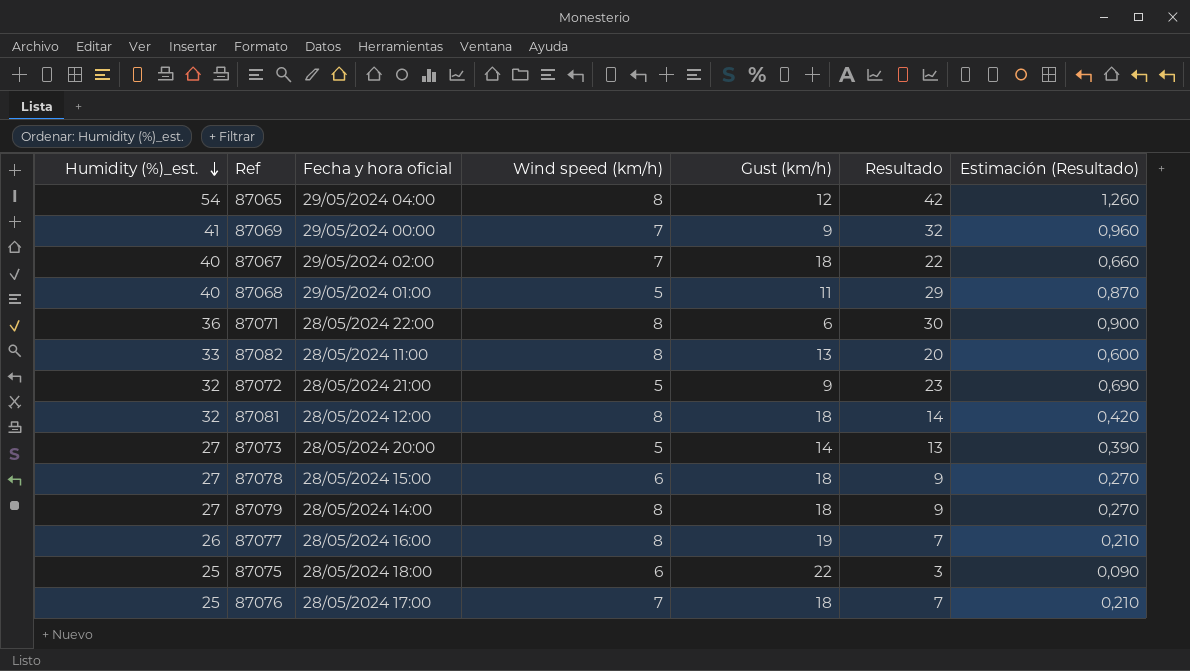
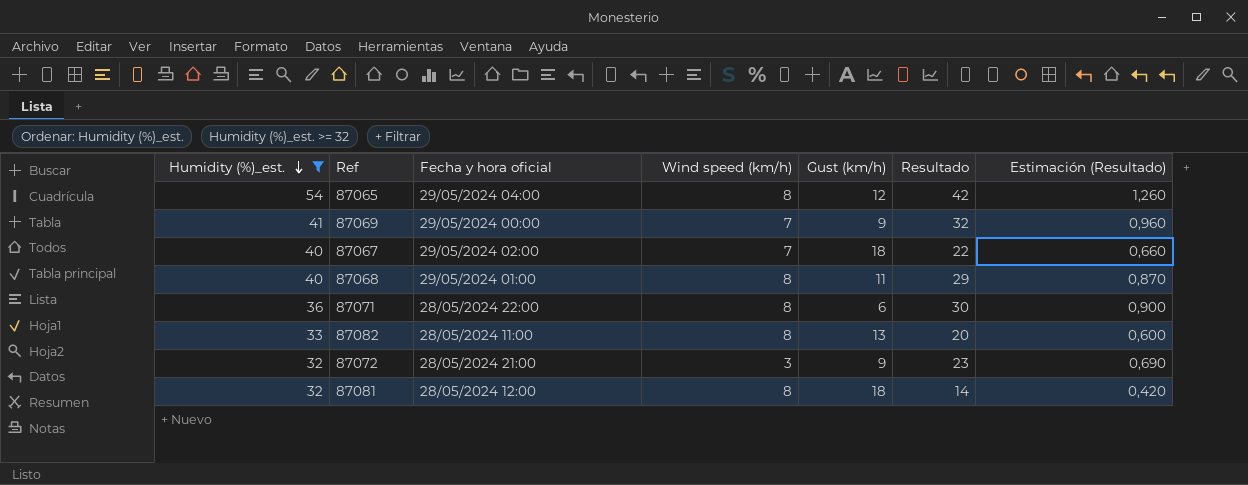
filter: none -> Humidity (%)_est. >= 32
87068 | Wind speed (km/h): 5 -> 8
87072 | Wind speed (km/h): 5 -> 3

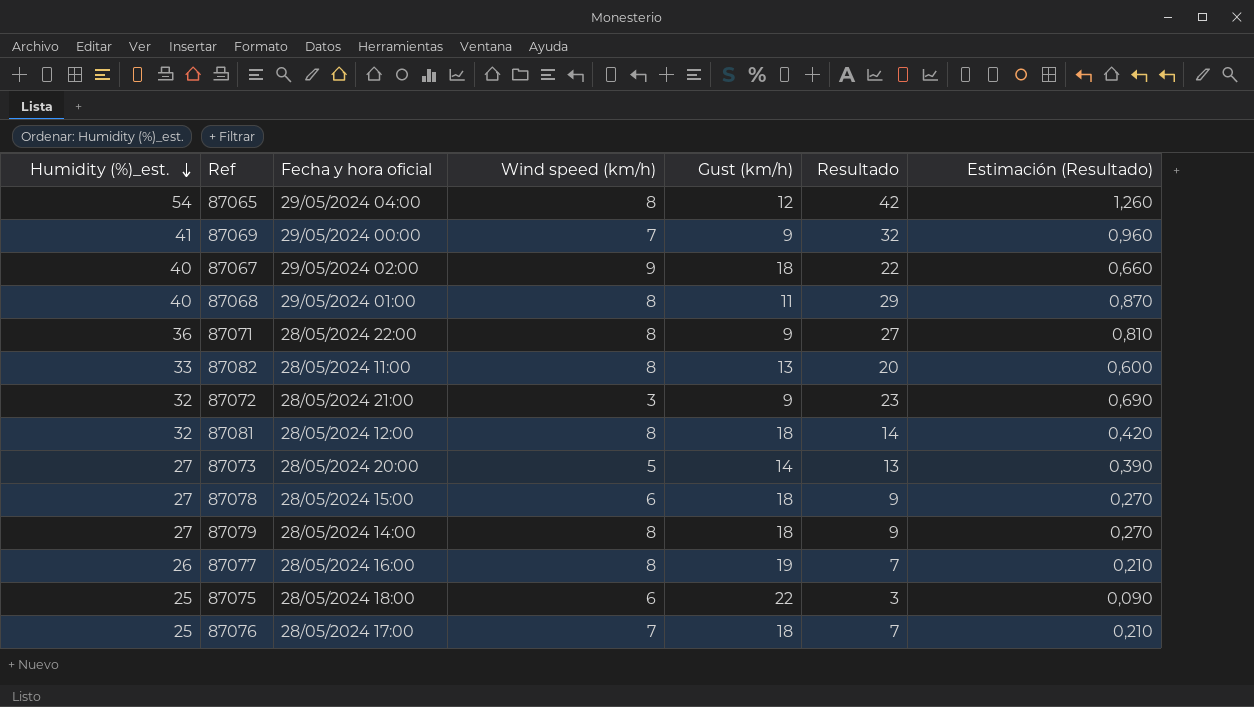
filter: Humidity (%)_est. >= 32 -> none
87067 | Wind speed (km/h): 7 -> 9
87071 | Gust (km/h): 6 -> 9
87071 | Resultado: 30 -> 27
87071 | Estimación (Resultado): 0,900 -> 0,810

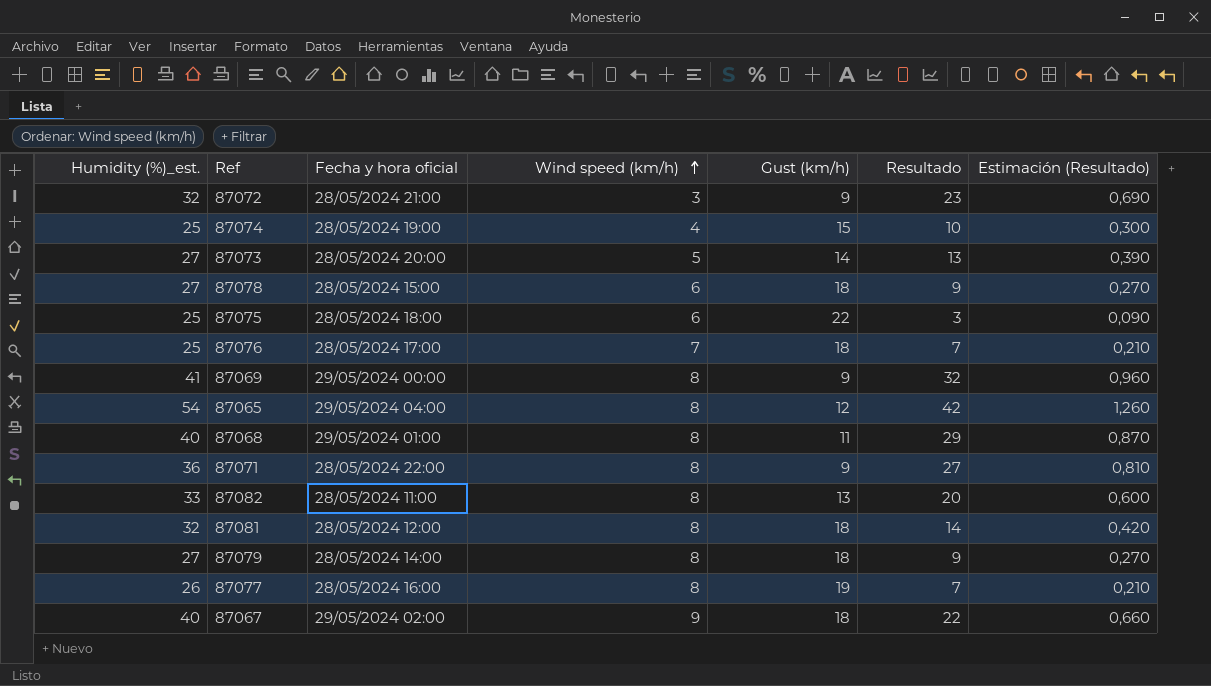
row order: Humidity (%)_est. descending -> Wind speed (km/h) ascending
row 87074: none -> 25 | 28/05/2024 19:00 | 4 | 15 | 10 | 0,300
87069 | Wind speed (km/h): 7 -> 8

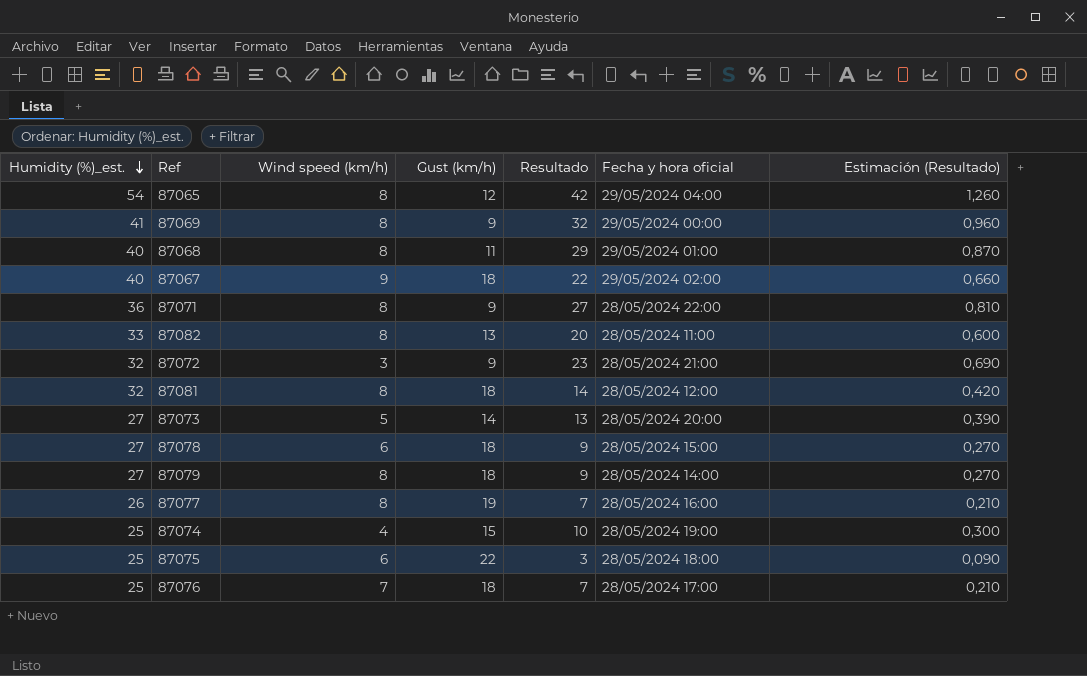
row order: Wind speed (km/h) ascending -> Humidity (%)_est. descending
column Fecha y hora oficial | position: 3 -> 6

